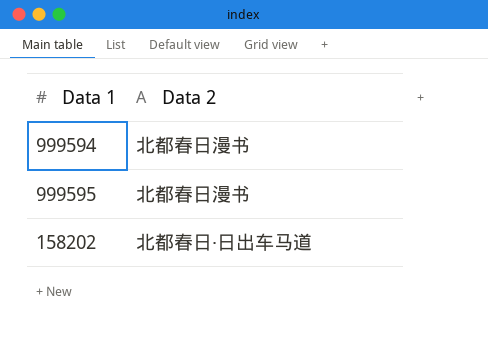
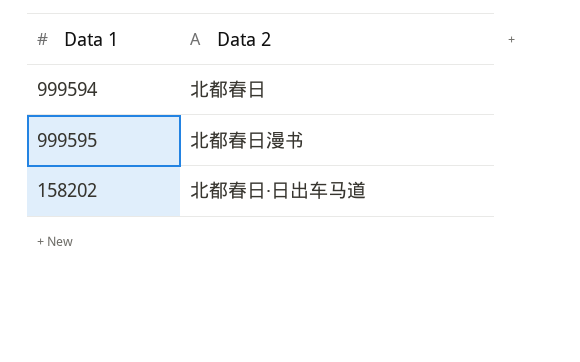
999594 | Data 2: 北都春日漫书 -> 北都春日

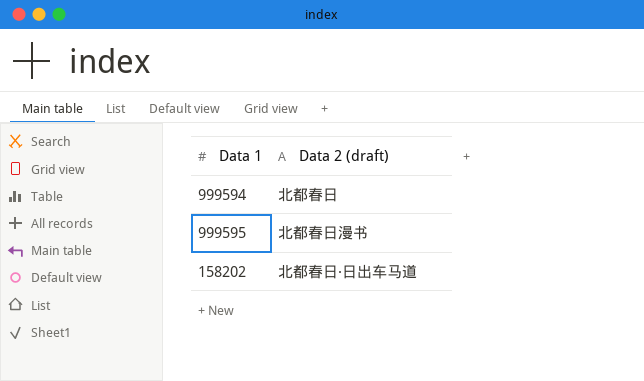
column name: Data 2 -> Data 2 (draft)

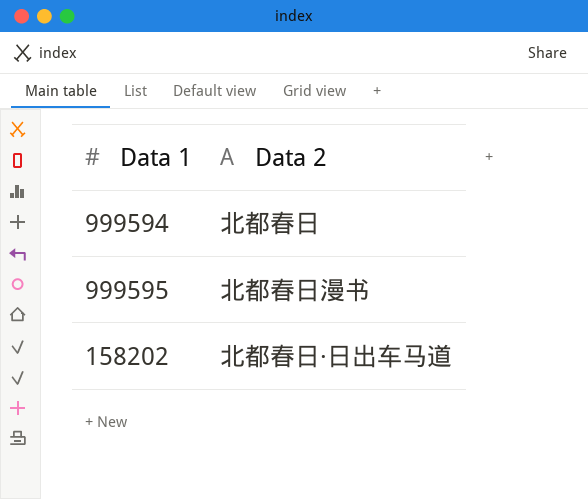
column name: Data 2 (draft) -> Data 2

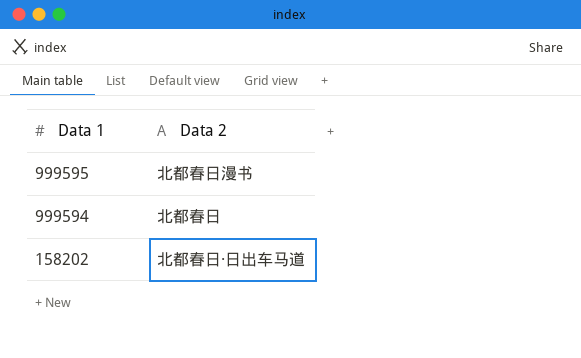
row order: none -> Data 1 descending

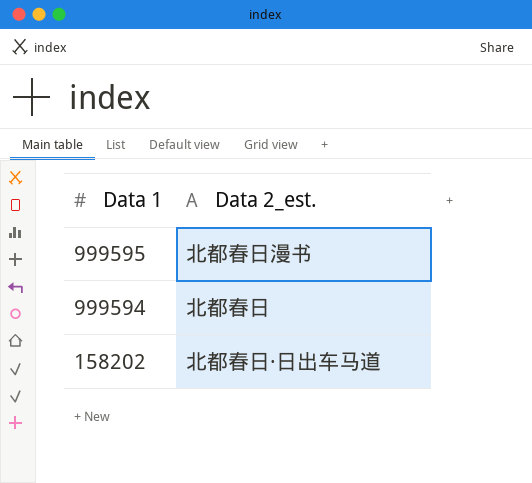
column name: Data 2 -> Data 2_est.

